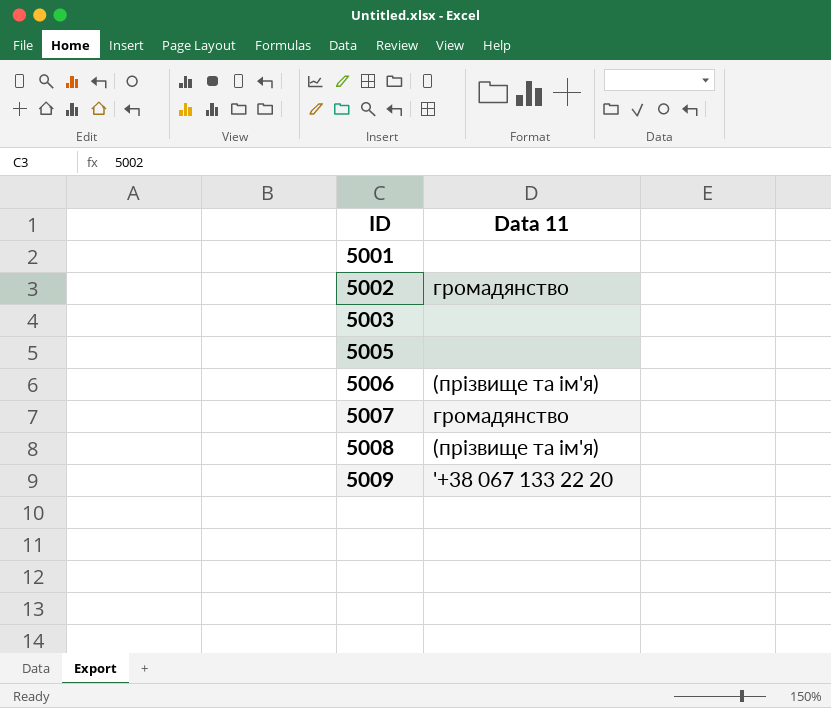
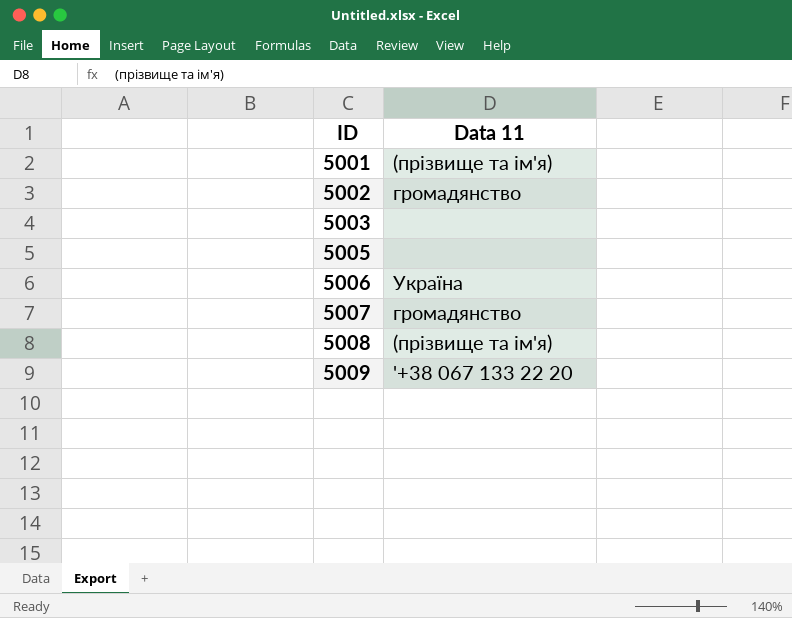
5001 | Data 11: none -> (прізвище та ім'я)
5006 | Data 11: (прізвище та ім'я) -> Україна

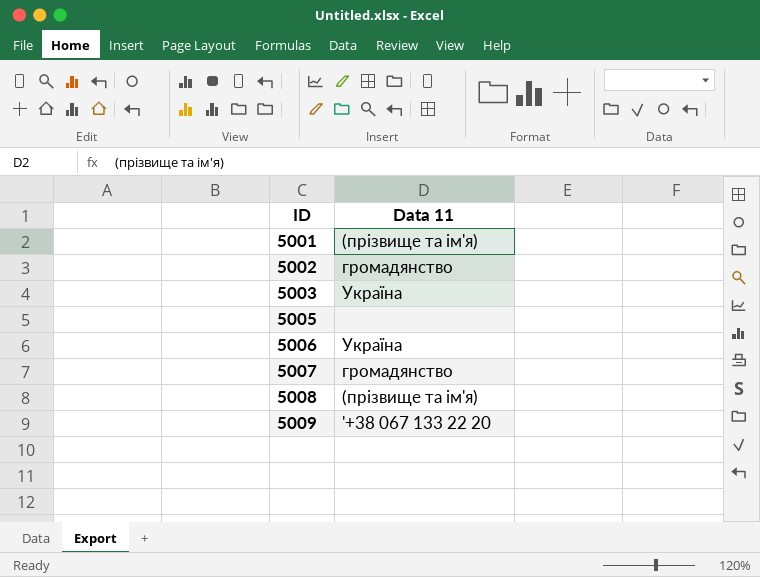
5003 | Data 11: none -> Україна

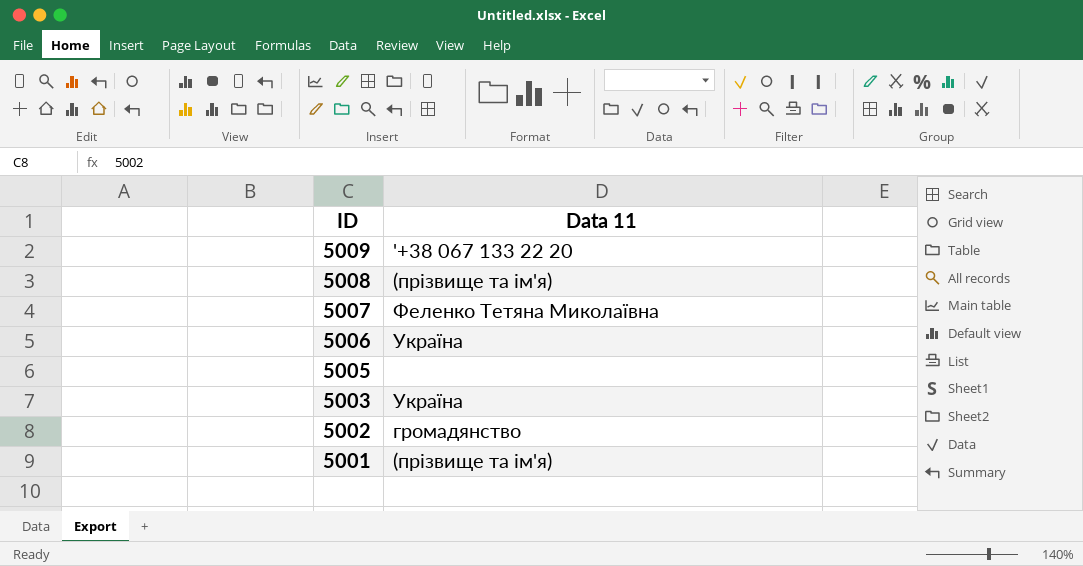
row order: ID ascending -> ID descending
5007 | Data 11: громадянство -> Феленко Тетяна Миколаївна

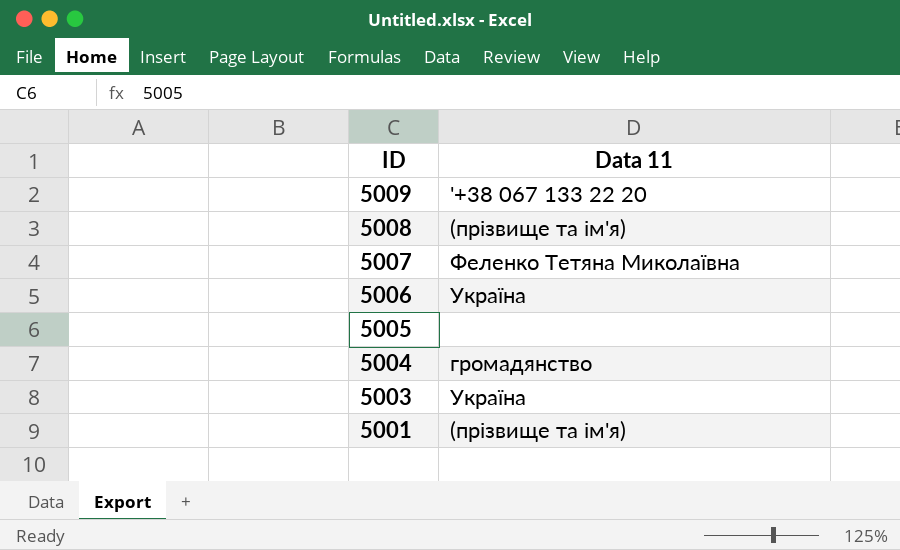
row 5002: громадянство -> none
row 5004: none -> громадянство

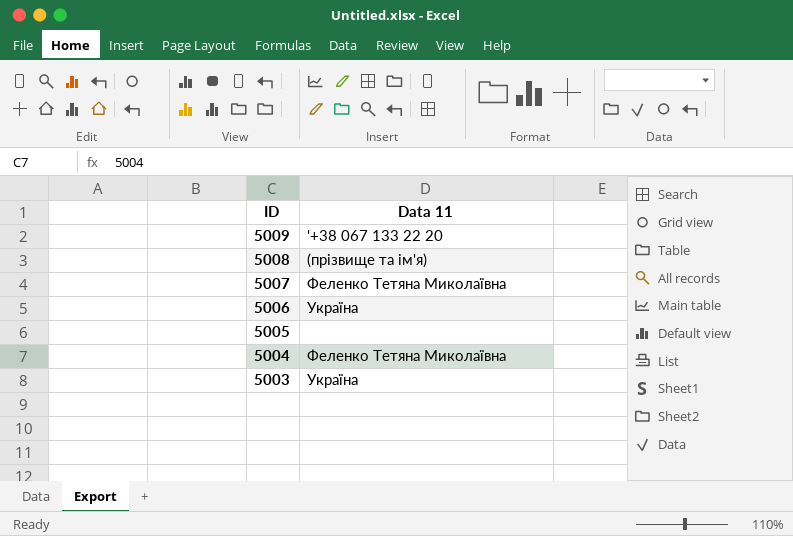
row 5001: (прізвище та ім'я) -> none
5004 | Data 11: громадянство -> Феленко Тетяна Миколаївна

